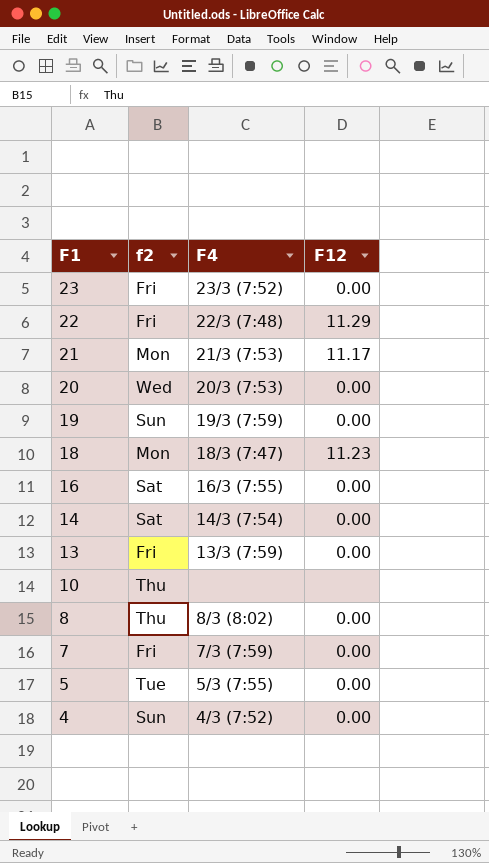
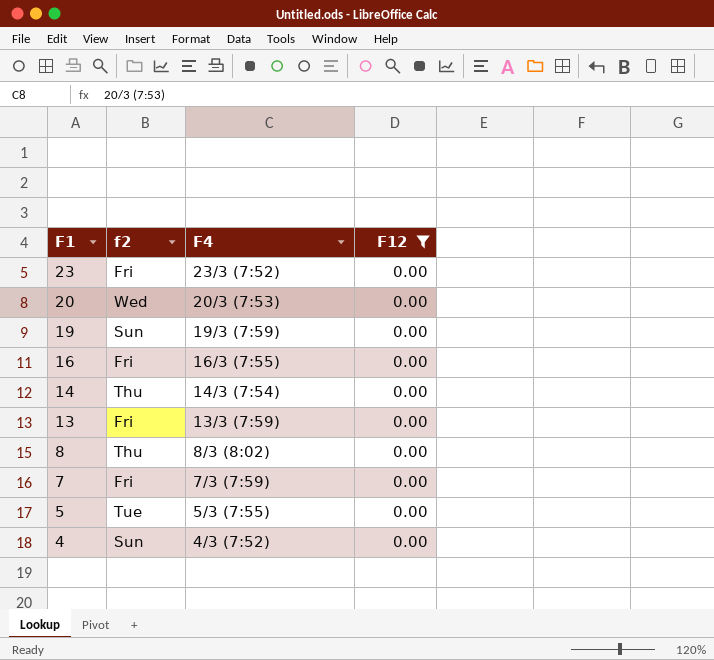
filter: none -> F12 = 0.00
16 | f2: Sat -> Fri
14 | f2: Sat -> Thu

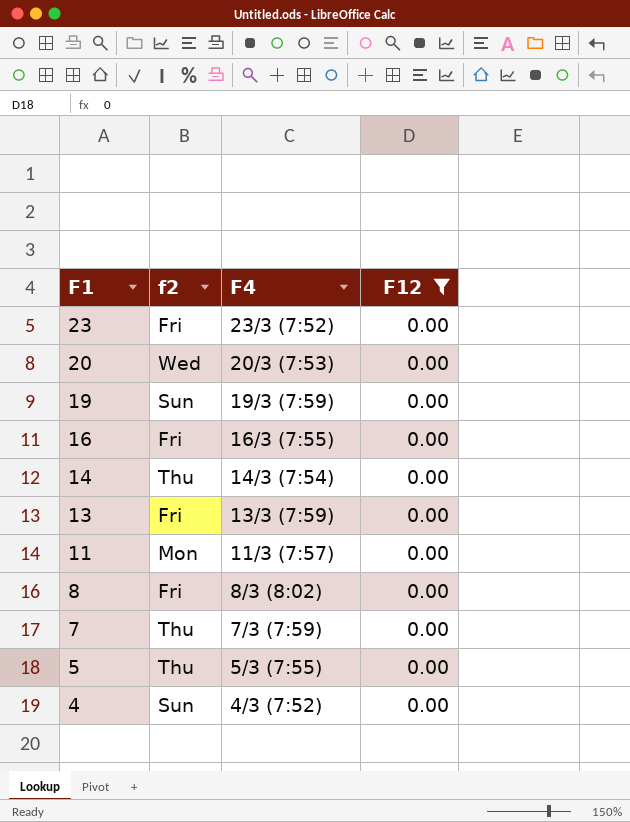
row 11: none -> Mon | 11/3 (7:57) | 0.00
8 | f2: Thu -> Fri
7 | f2: Fri -> Thu
5 | f2: Tue -> Thu

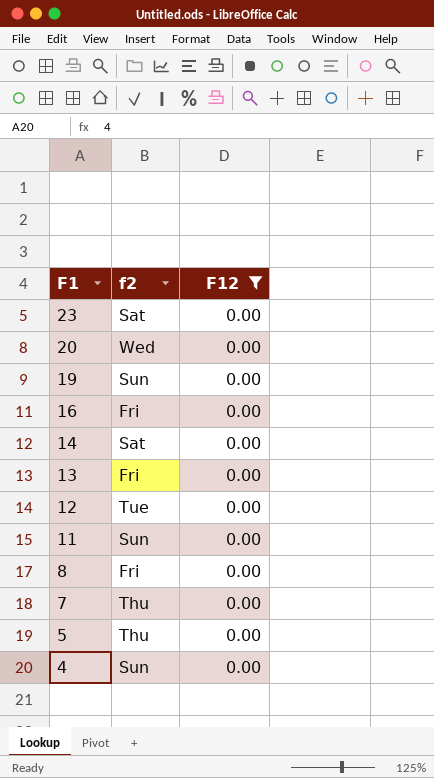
column F4 | position: 3 -> none
23 | f2: Fri -> Sat
14 | f2: Thu -> Sat
row 12: none -> Tue | 0.00
11 | f2: Mon -> Sun

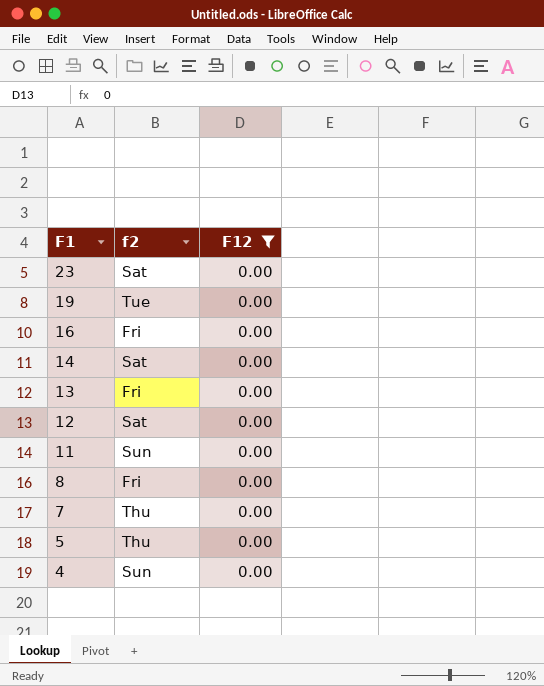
row 20: Wed | 0.00 -> none
19 | f2: Sun -> Tue
12 | f2: Tue -> Sat

